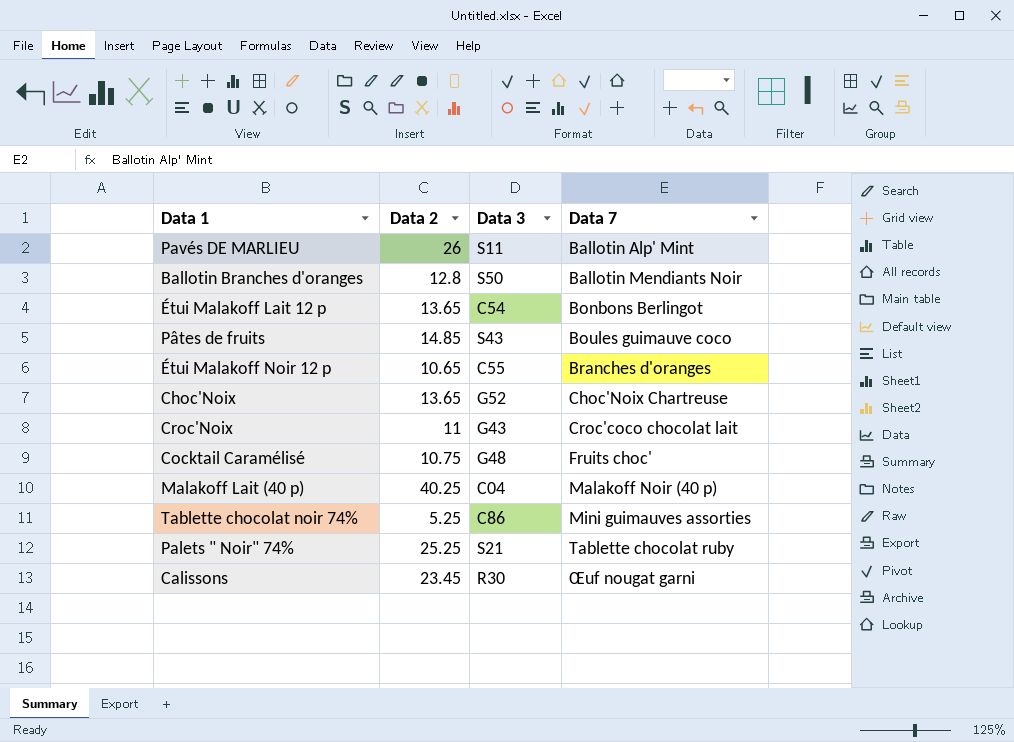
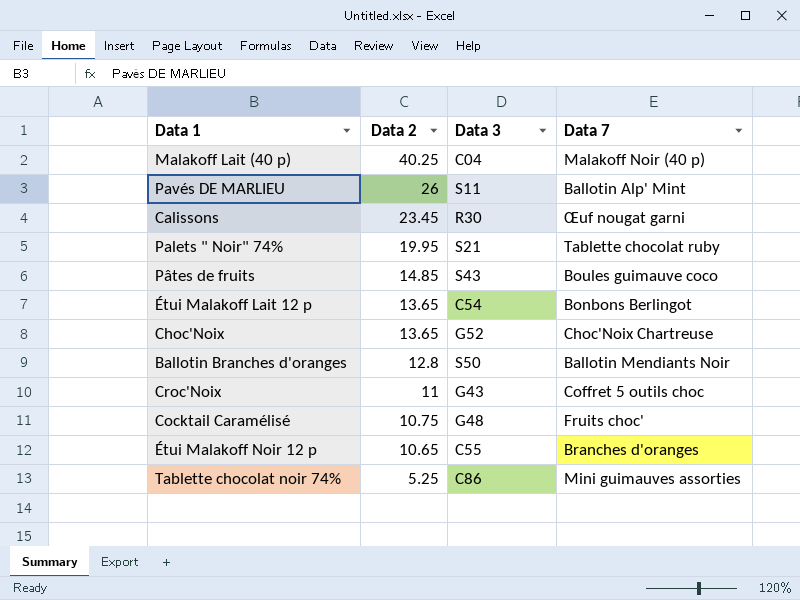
row order: Data 7 ascending -> Data 2 descending
Palets " Noir" 74% | Data 2: 25.25 -> 19.95
Croc'Noix | Data 7: Croc'coco chocolat lait -> Coffret 5 outils choc

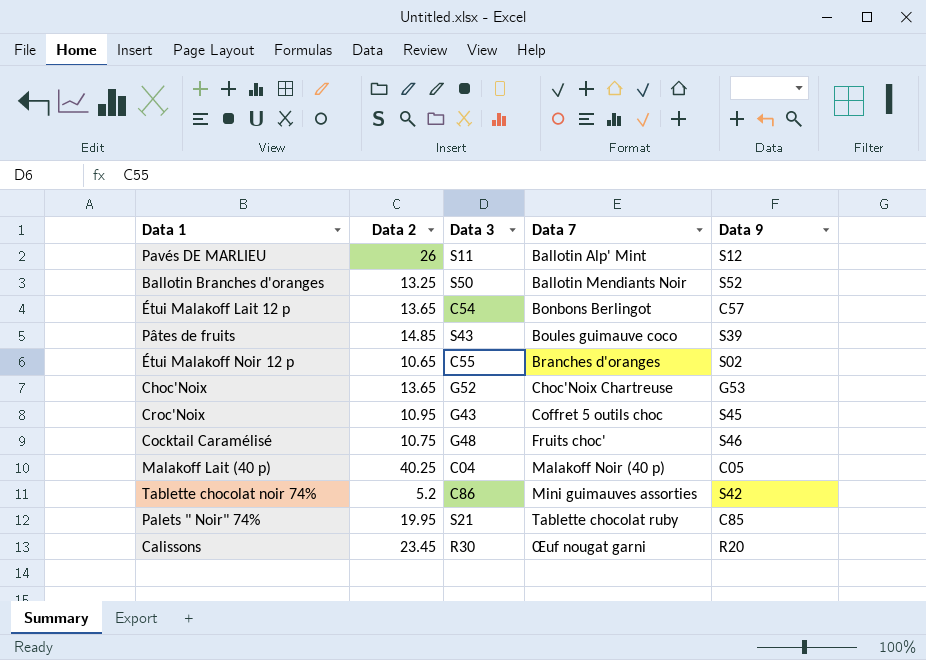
row order: Data 2 descending -> Data 7 ascending
column Data 9 | position: none -> 5
Ballotin Branches d'oranges | Data 2: 12.8 -> 13.25
Croc'Noix | Data 2: 11 -> 10.95
Tablette chocolat noir 74% | Data 2: 5.25 -> 5.2

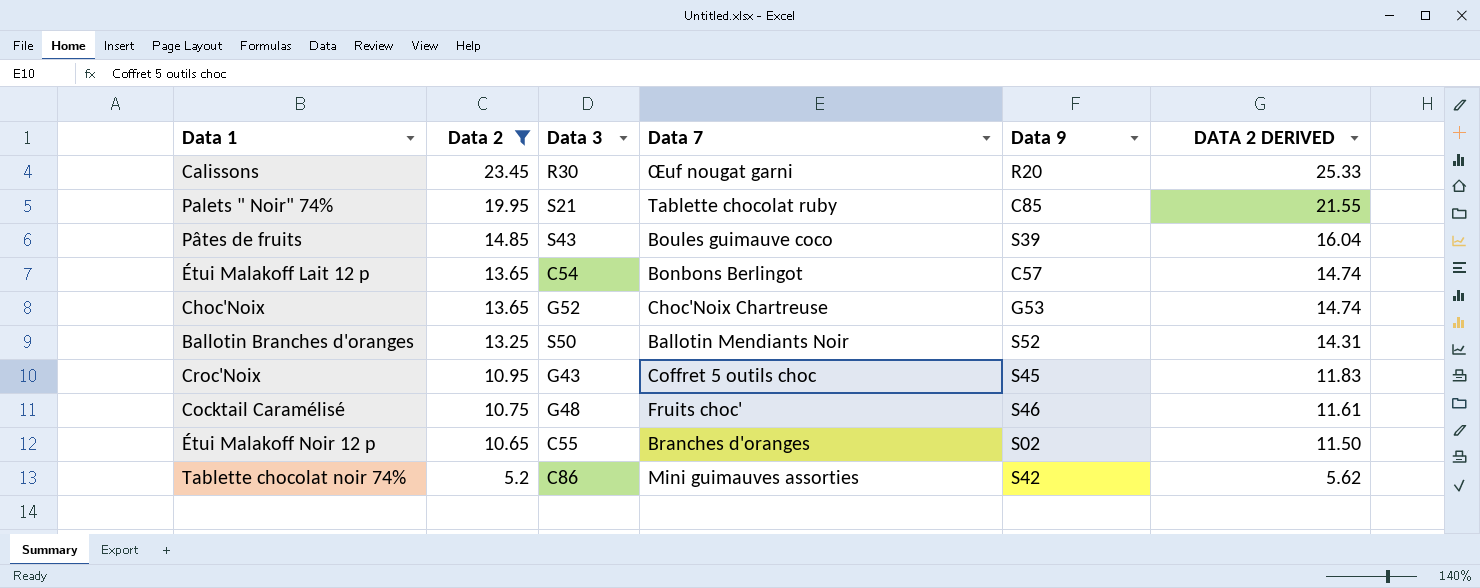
filter: none -> Data 2 <= 23.45
row order: Data 7 ascending -> Data 2 descending
column DATA 2 DERIVED | formula: none -> [Data 2] * 1.08

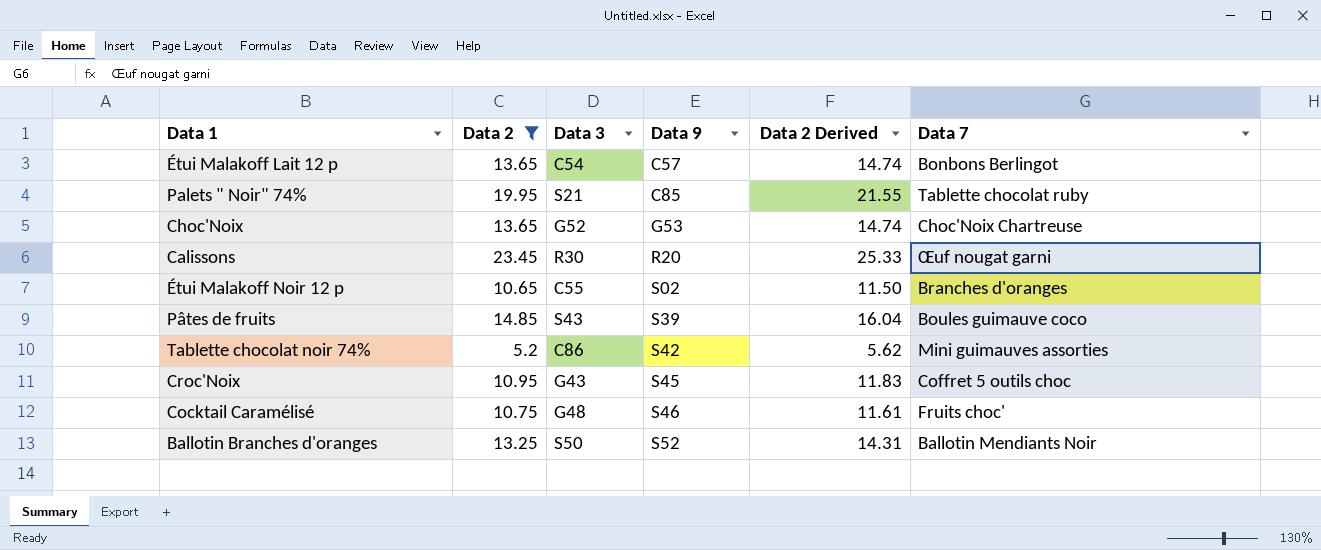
row order: Data 2 descending -> Data 9 ascending
column name: DATA 2 DERIVED -> Data 2 Derived
column Data 7 | position: 4 -> 6

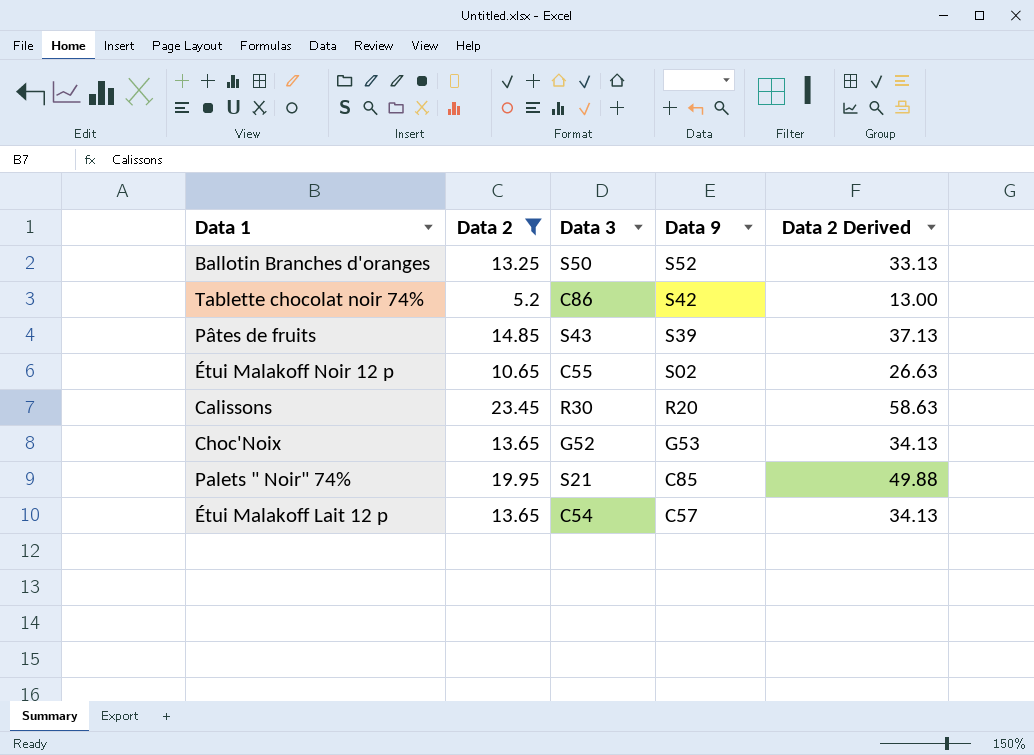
row order: Data 9 ascending -> Data 9 descending
column Data 7 | position: 6 -> none
column Data 2 Derived | formula: [Data 2] * 1.08 -> [Data 2] * 2.5
row Croc'Noix: 10.95 | G43 | S45 | 11.83 | Coffret 5 outils choc -> none
row Cocktail Caramélisé: 10.75 | G48 | S46 | 11.61 | Fruits choc' -> none

